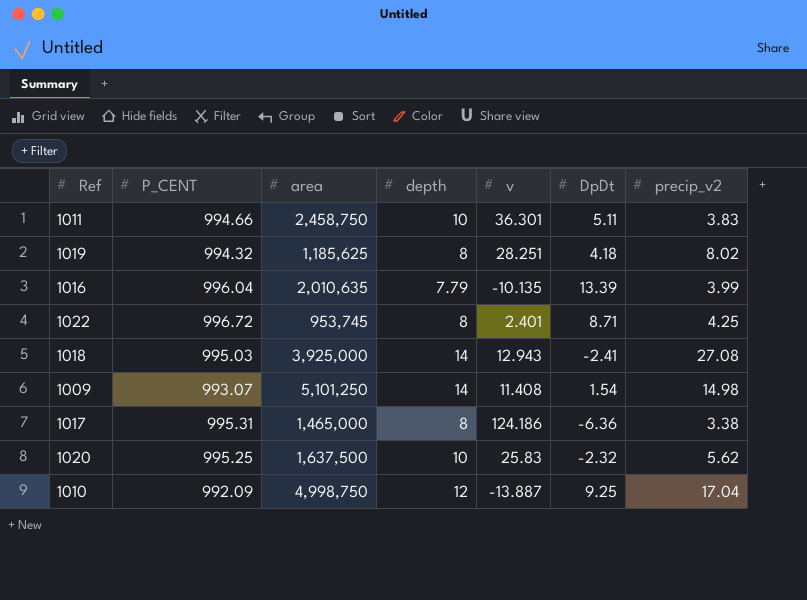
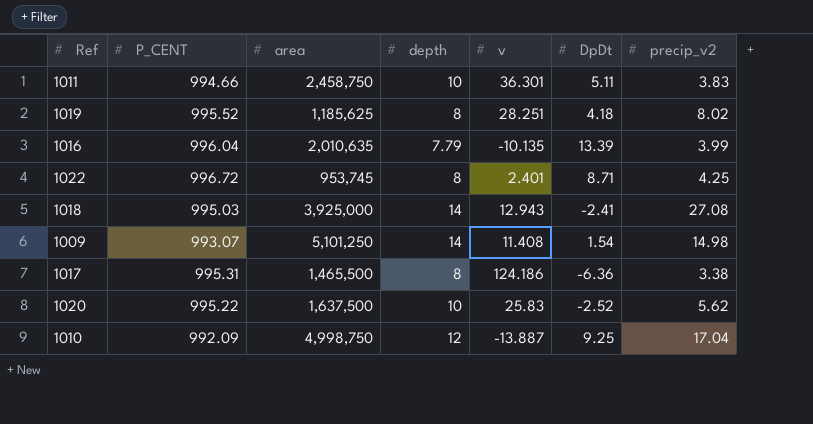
1019 | P_CENT: 994.32 -> 995.52
1017 | area: 1,465,000 -> 1,465,500
1020 | P_CENT: 995.25 -> 995.22
1020 | DpDt: -2.32 -> -2.52

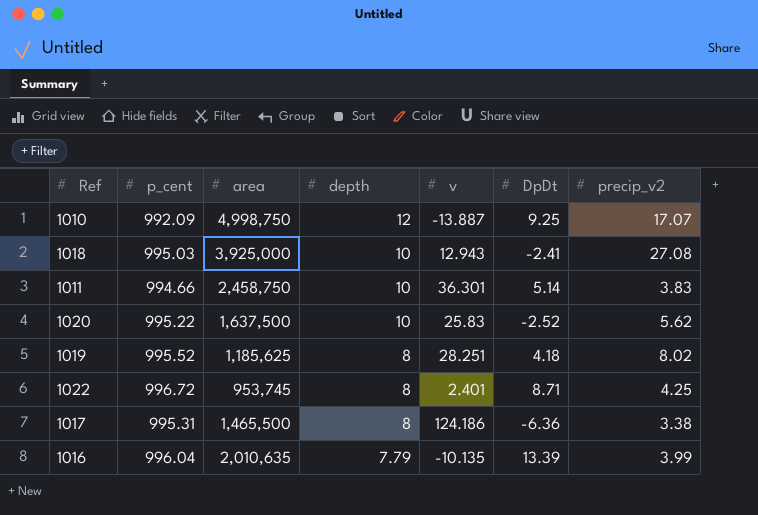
row order: none -> depth descending
column name: P_CENT -> p_cent
row 1009: 993.07 | 5,101,250 | 14 | 11.408 | 1.54 | 14.98 -> none
1010 | precip_v2: 17.04 -> 17.07
1018 | depth: 14 -> 10
1011 | DpDt: 5.11 -> 5.14

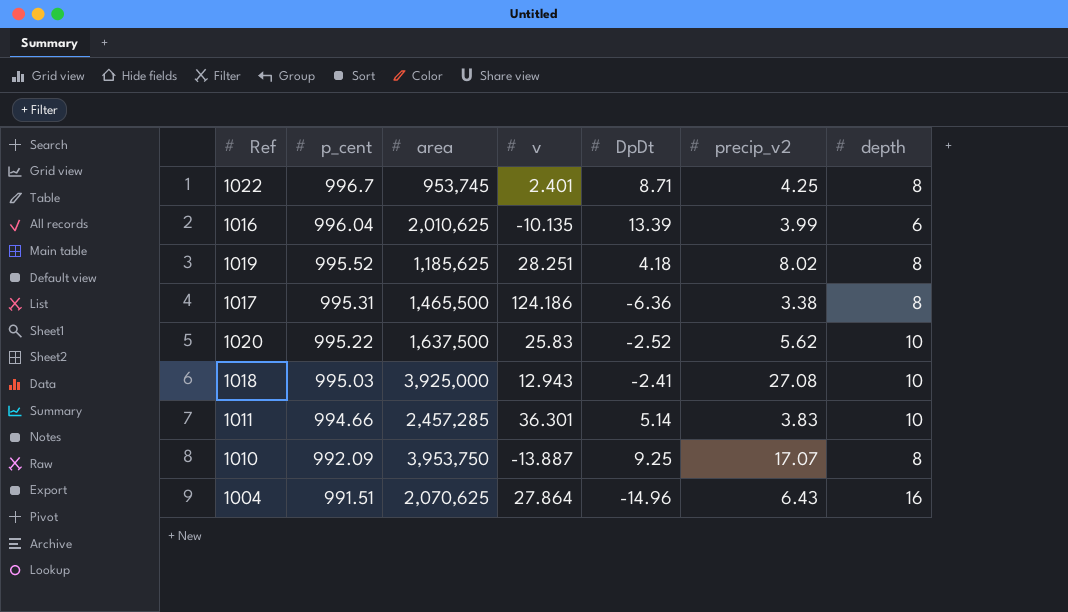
row order: depth descending -> p_cent descending
column depth | position: 4 -> 7
1022 | p_cent: 996.72 -> 996.7
1016 | area: 2,010,635 -> 2,010,625
1016 | depth: 7.79 -> 6
1011 | area: 2,458,750 -> 2,457,285
1010 | area: 4,998,750 -> 3,953,750
1010 | depth: 12 -> 8
row 1004: none -> 991.51 | 2,070,625 | 27.864 | -14.96 | 6.43 | 16

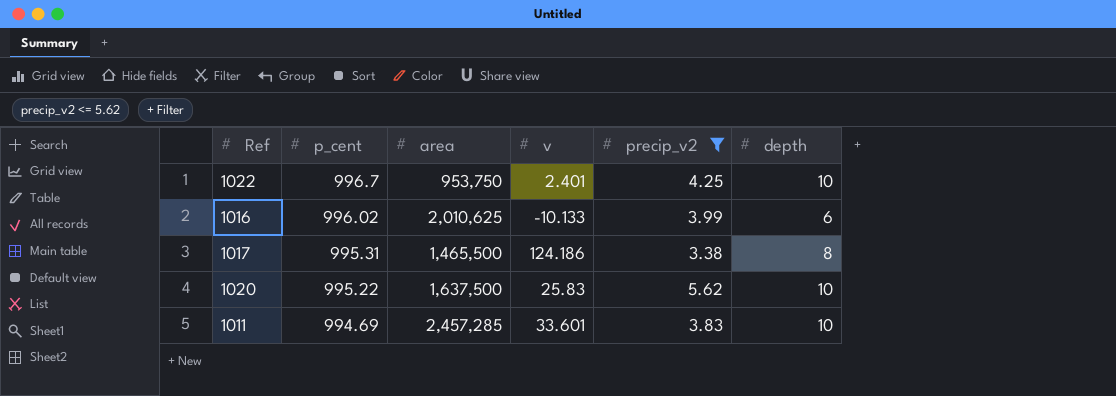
filter: none -> precip_v2 <= 5.62
column DpDt | position: 5 -> none
1022 | area: 953,745 -> 953,750
1022 | depth: 8 -> 10
1016 | p_cent: 996.04 -> 996.02
1016 | v: -10.135 -> -10.133
1011 | p_cent: 994.66 -> 994.69
1011 | v: 36.301 -> 33.601

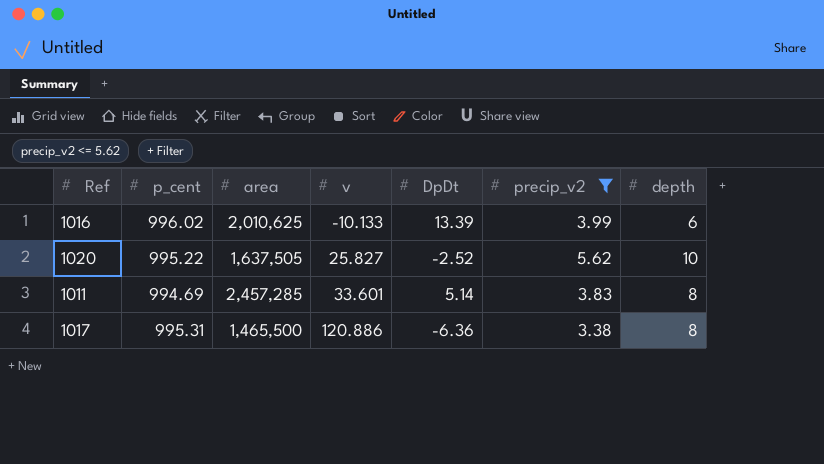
row order: p_cent descending -> v ascending
column DpDt | position: none -> 5
row 1022: 996.7 | 953,750 | 2.401 | 4.25 | 10 -> none
1020 | area: 1,637,500 -> 1,637,505
1020 | v: 25.83 -> 25.827
1011 | depth: 10 -> 8
1017 | v: 124.186 -> 120.886

